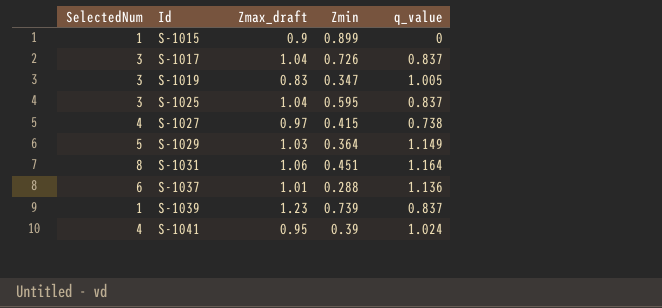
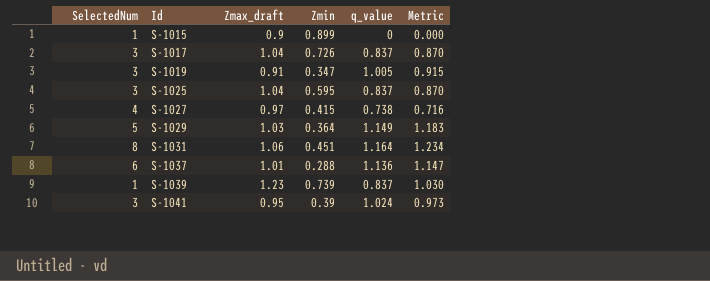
column Metric | formula: none -> [Zmax_draft] * [q_value]
S-1019 | Zmax_draft: 0.83 -> 0.91
S-1041 | SelectedNum: 4 -> 3

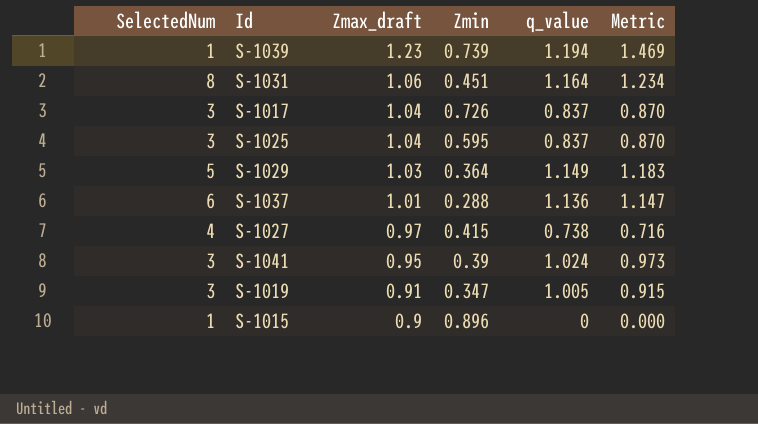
row order: Id ascending -> Zmax_draft descending
S-1039 | q_value: 0.837 -> 1.194
S-1039 | Metric: 1.030 -> 1.469
S-1015 | Zmin: 0.899 -> 0.896

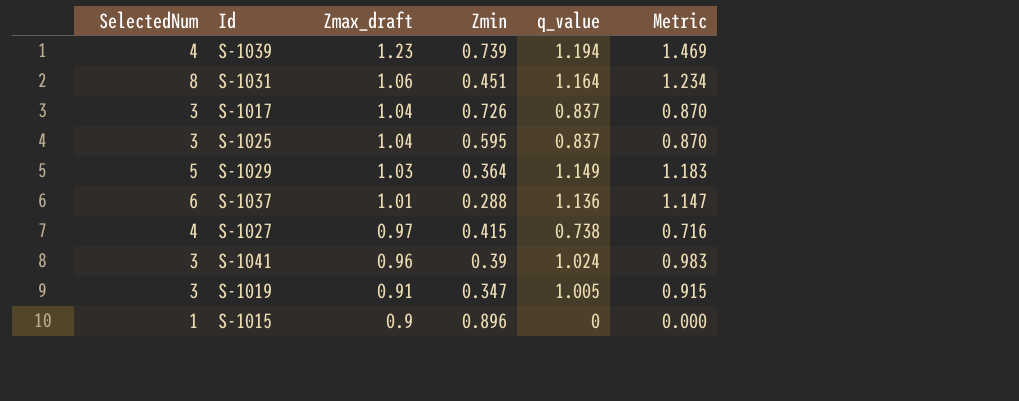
S-1039 | SelectedNum: 1 -> 4
S-1041 | Zmax_draft: 0.95 -> 0.96
S-1041 | Metric: 0.973 -> 0.983

